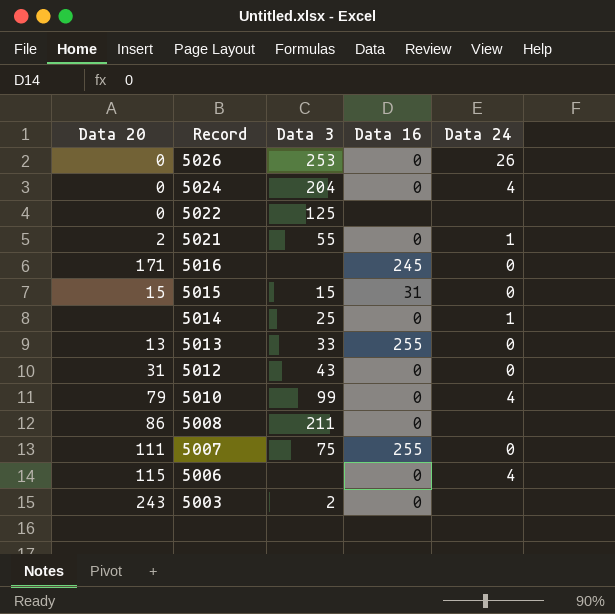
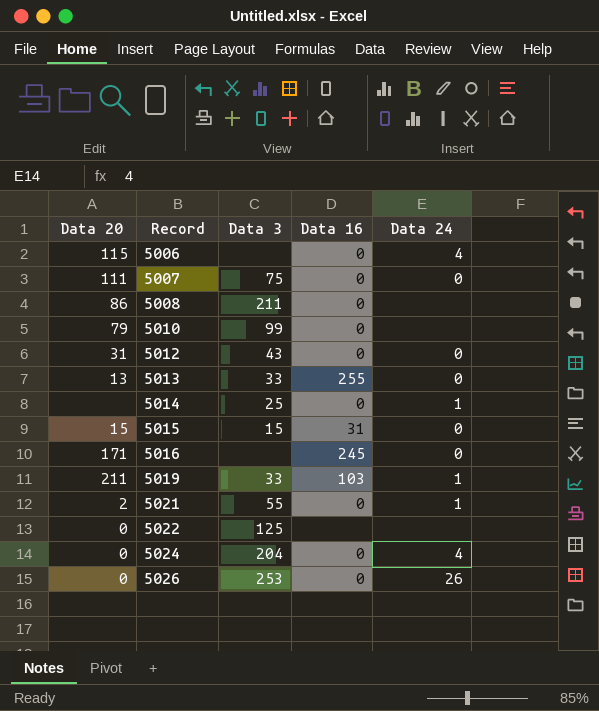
row order: Record descending -> Record ascending
row 5003: 243 | 2 | 0 | none -> none
5007 | Data 16: 255 -> 0
5010 | Data 24: 4 -> none
row 5019: none -> 211 | 33 | 103 | 1

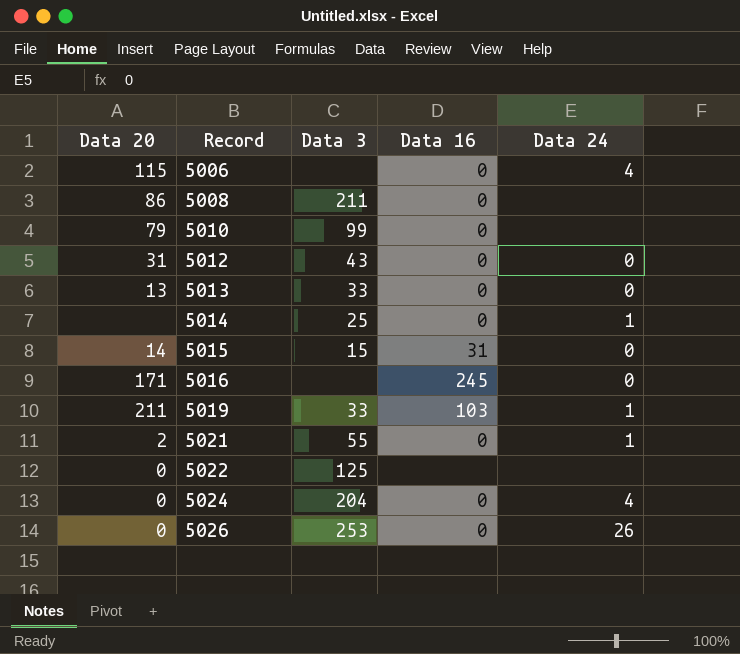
row 5007: 111 | 75 | 0 | 0 -> none
5013 | Data 16: 255 -> 0
5015 | Data 20: 15 -> 14

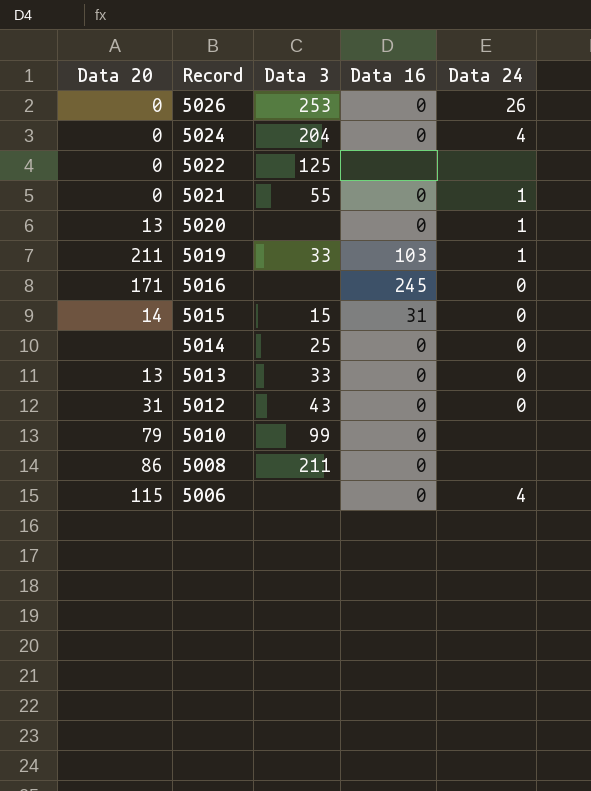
row order: Record ascending -> Record descending
5021 | Data 20: 2 -> 0
row 5020: none -> 13 | none | 0 | 1
5014 | Data 24: 1 -> 0

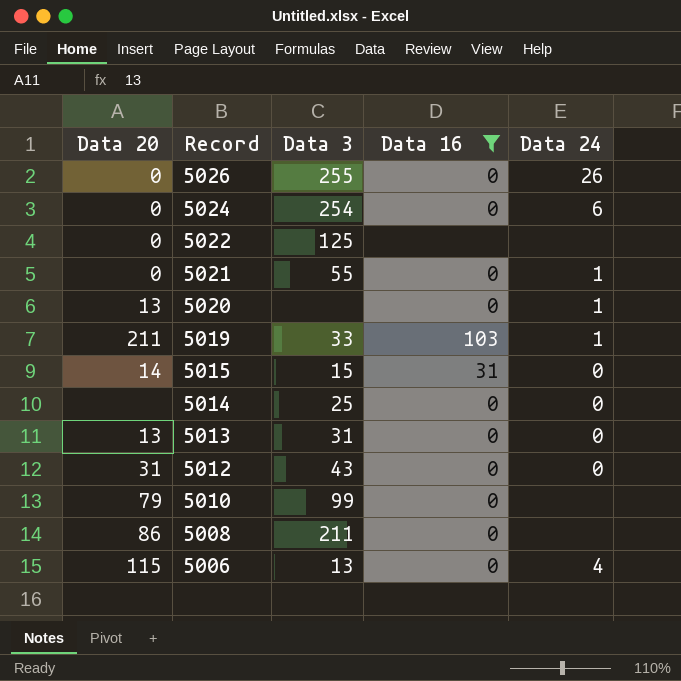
filter: none -> Data 16 != 245
5026 | Data 3: 253 -> 255
5024 | Data 3: 204 -> 254
5024 | Data 24: 4 -> 6
5013 | Data 3: 33 -> 31
5006 | Data 3: none -> 13

